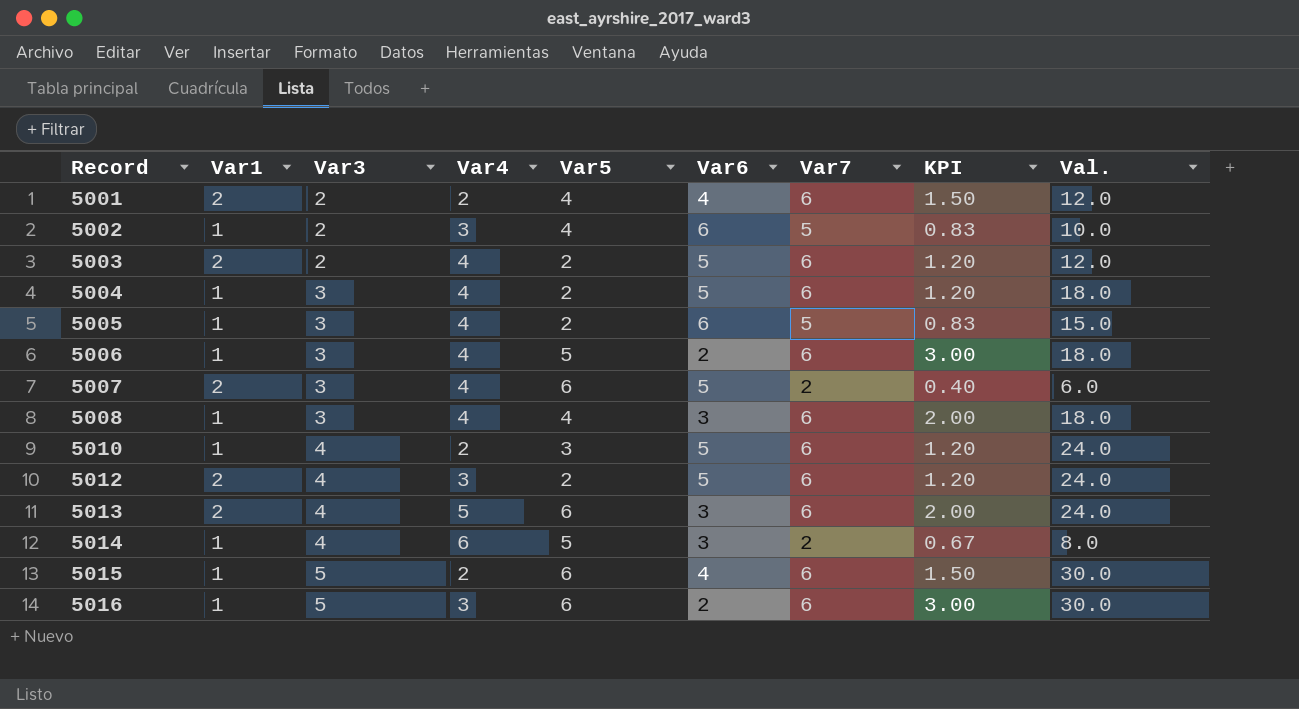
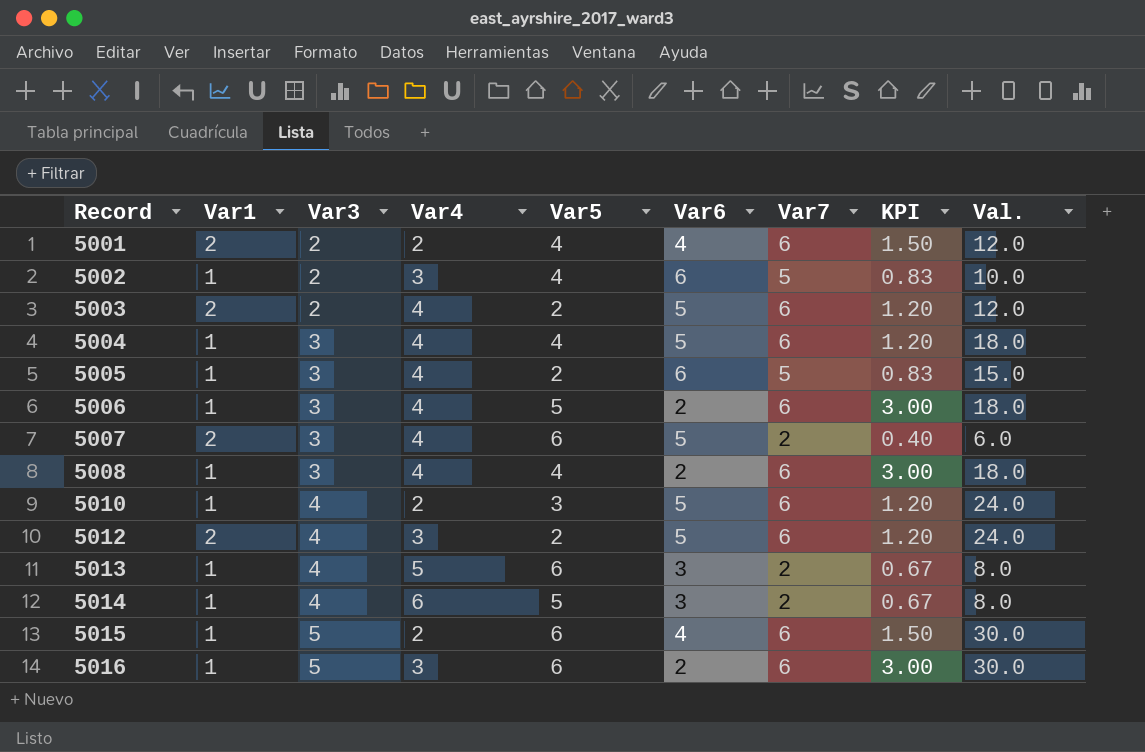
5004 | Var5: 2 -> 4
5008 | Var6: 3 -> 2
5008 | KPI: 2.00 -> 3.00
5013 | Var1: 2 -> 1
5013 | Var7: 6 -> 2
5013 | KPI: 2.00 -> 0.67
5013 | Val.: 24.0 -> 8.0

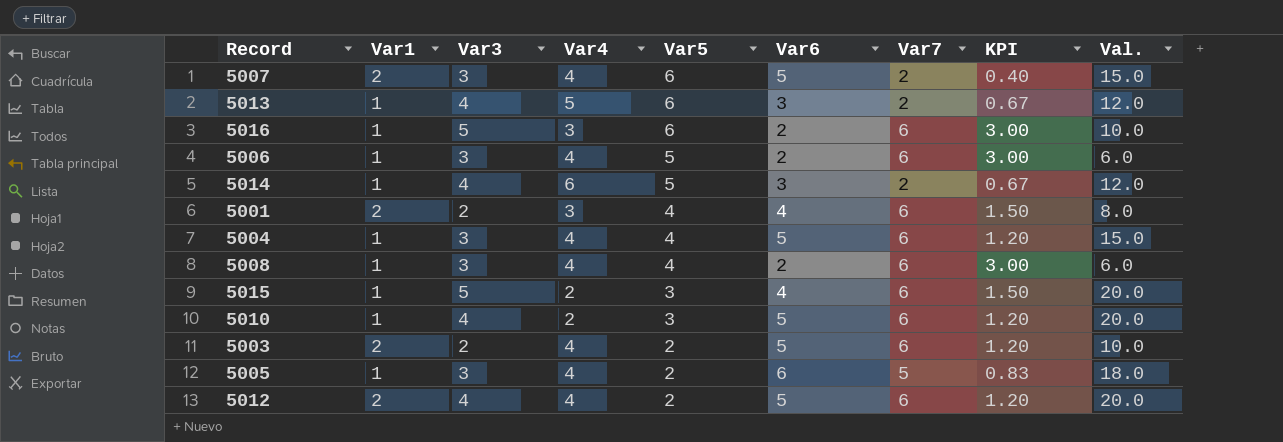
row order: Record ascending -> Var5 descending
column Val. | formula: [Var3] * [Var7] -> [Var3] * [Var6]
row 5002: 1 | 2 | 3 | 4 | 6 | 5 | 0.83 | 10.0 -> none
5001 | Var4: 2 -> 3
5015 | Var5: 6 -> 3
5012 | Var4: 3 -> 4

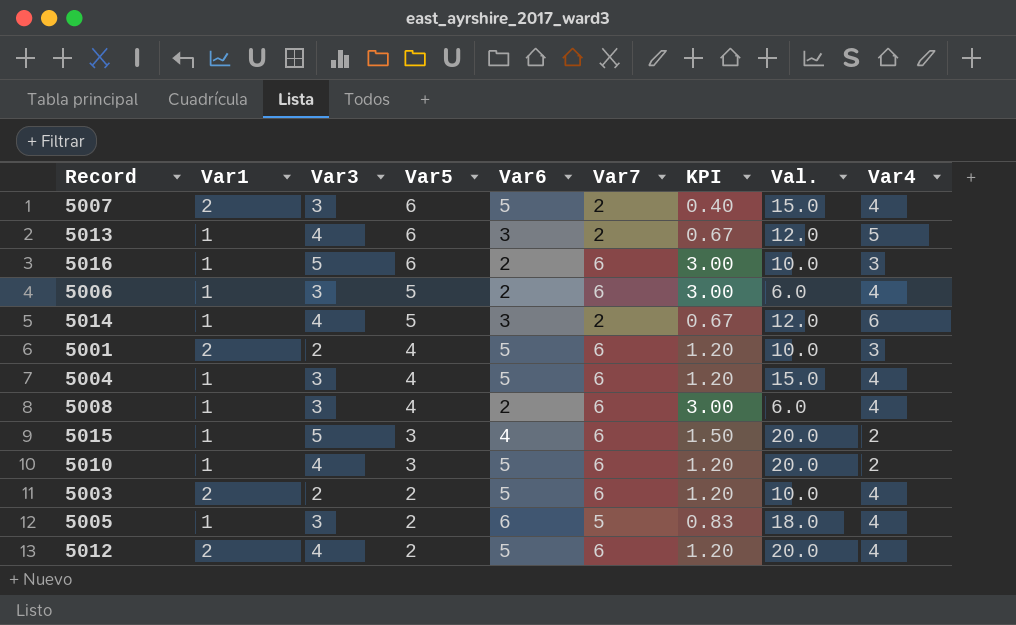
column Var4 | position: 4 -> 9
5001 | Var6: 4 -> 5
5001 | KPI: 1.50 -> 1.20
5001 | Val.: 8.0 -> 10.0

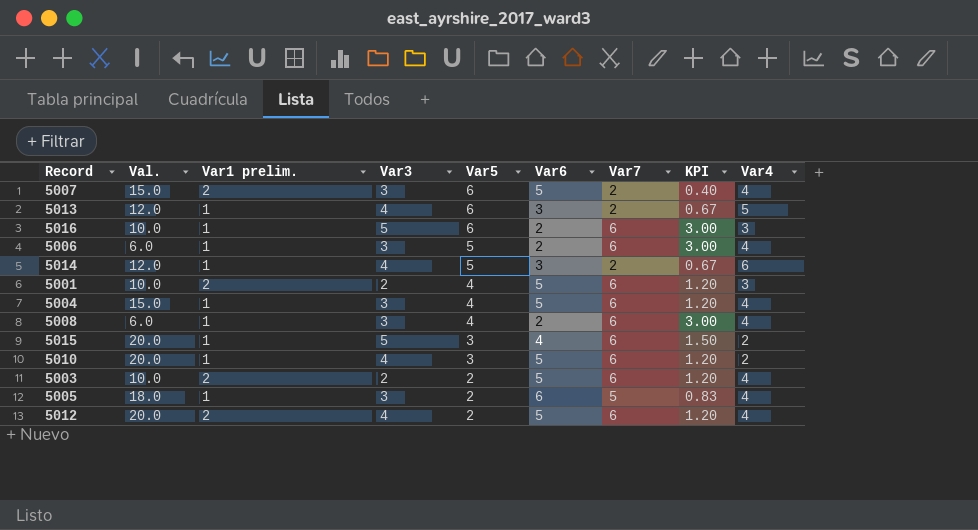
column Val. | position: 8 -> 2
column name: Var1 -> Var1 prelim.

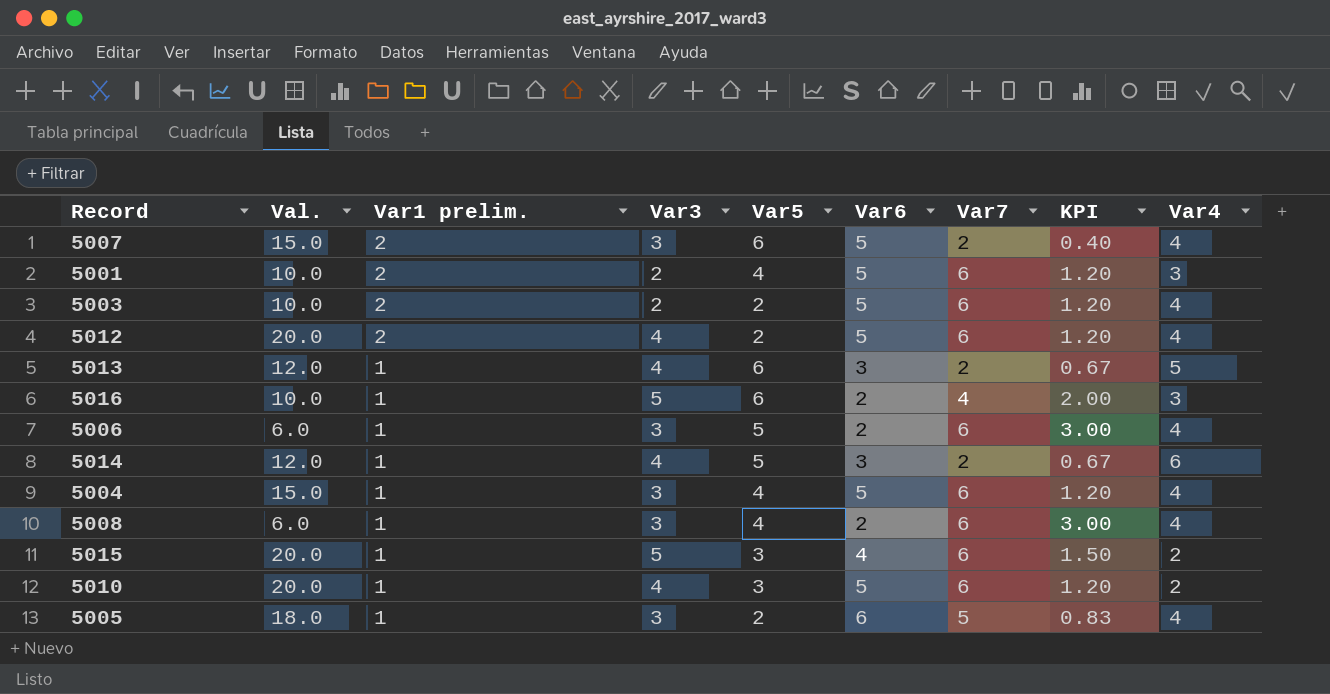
row order: Var5 descending -> Var1 prelim. descending
5016 | Var7: 6 -> 4
5016 | KPI: 3.00 -> 2.00

